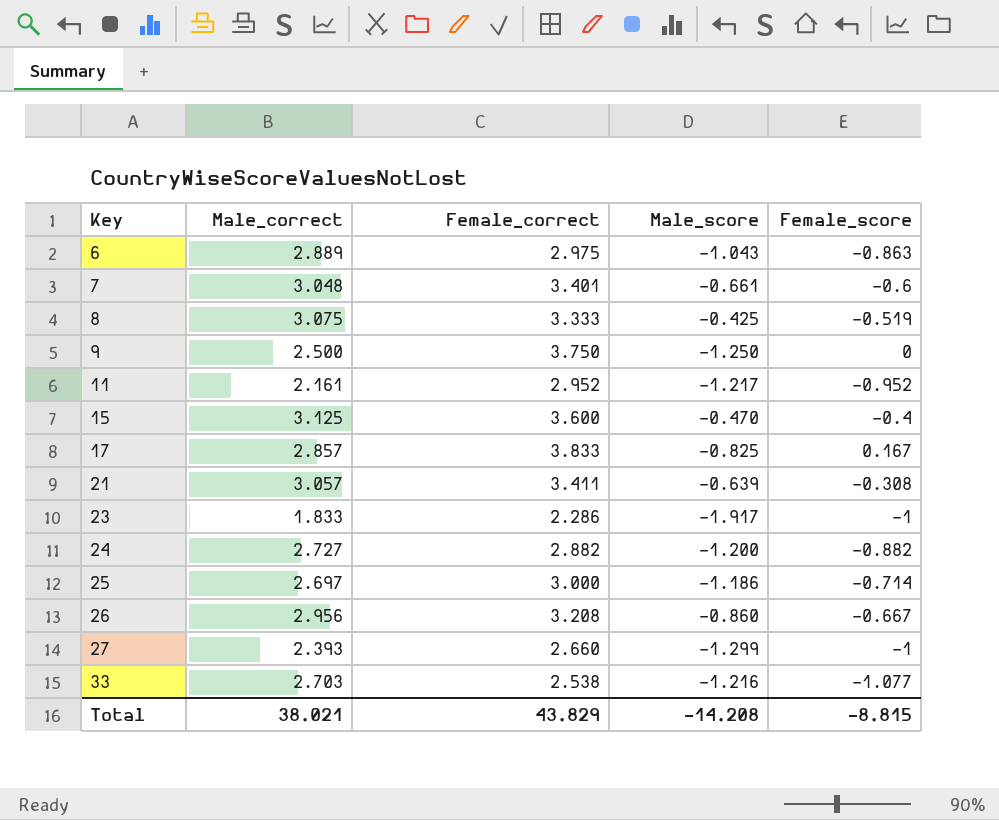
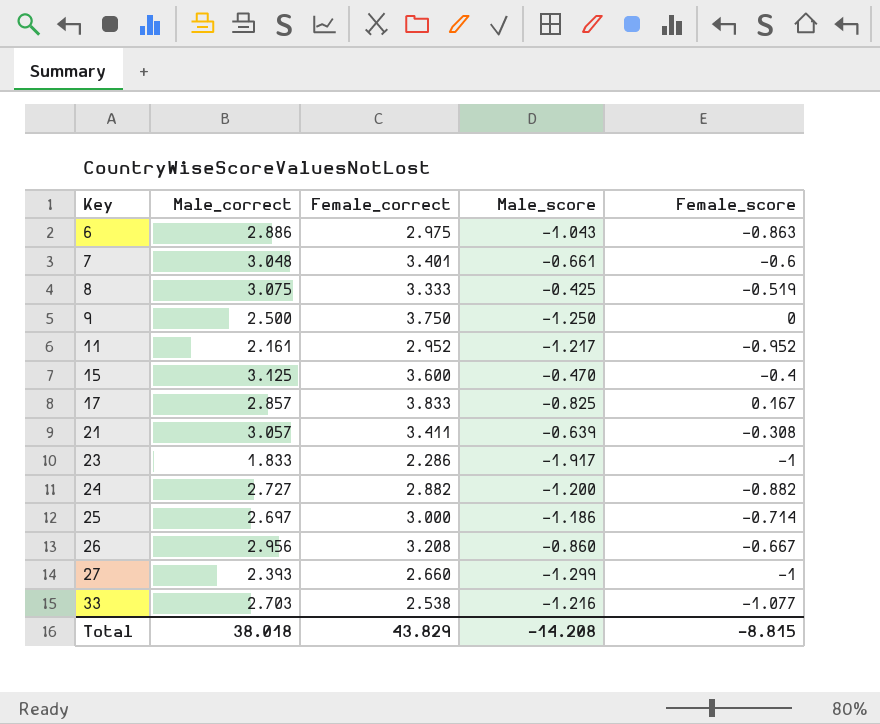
6 | Male_correct: 2.889 -> 2.886
Total | Male_correct: 38.021 -> 38.018

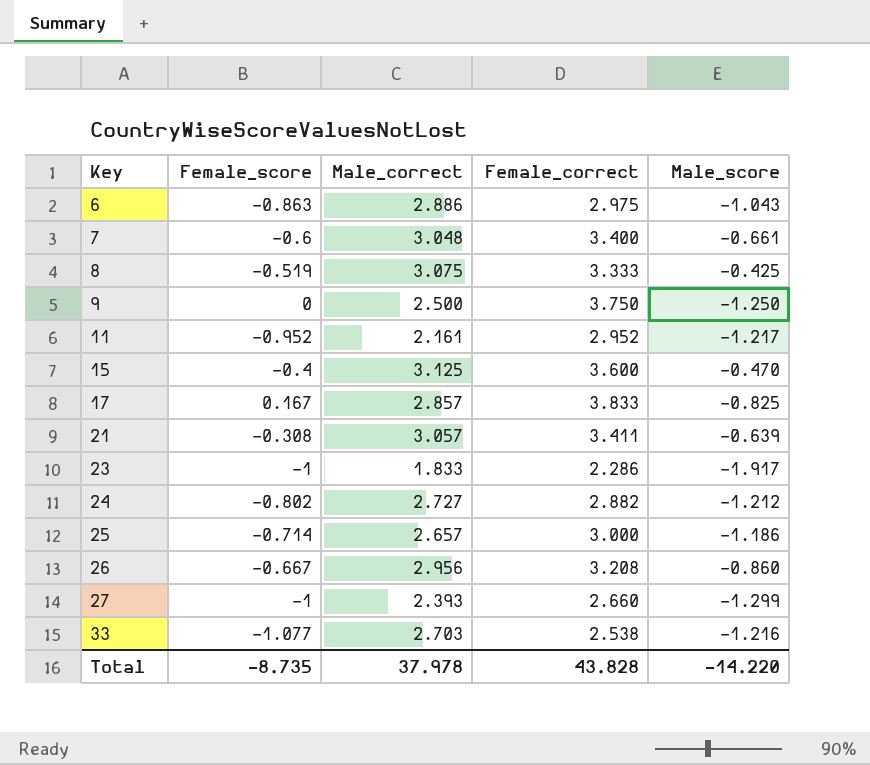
column Female_score | position: 5 -> 2
7 | Female_correct: 3.401 -> 3.400
24 | Female_score: -0.882 -> -0.802
24 | Male_score: -1.200 -> -1.212
25 | Male_correct: 2.697 -> 2.657
Total | Female_score: -8.815 -> -8.735
Total | Male_correct: 38.018 -> 37.978
Total | Female_correct: 43.829 -> 43.828
Total | Male_score: -14.208 -> -14.220

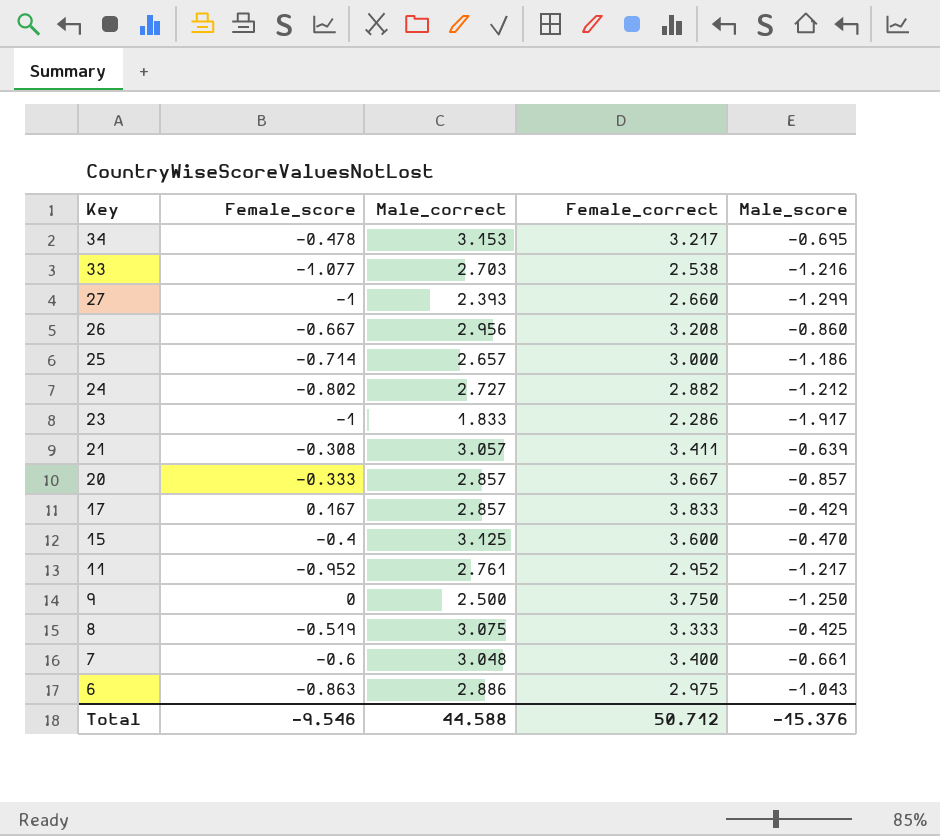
row order: Key ascending -> Key descending
row 34: none -> -0.478 | 3.153 | 3.217 | -0.695
row 20: none -> -0.333 | 2.857 | 3.667 | -0.857
17 | Male_score: -0.825 -> -0.429
11 | Male_correct: 2.161 -> 2.761
Total | Female_score: -8.735 -> -9.546
Total | Male_correct: 37.978 -> 44.588
Total | Female_correct: 43.828 -> 50.712
Total | Male_score: -14.220 -> -15.376

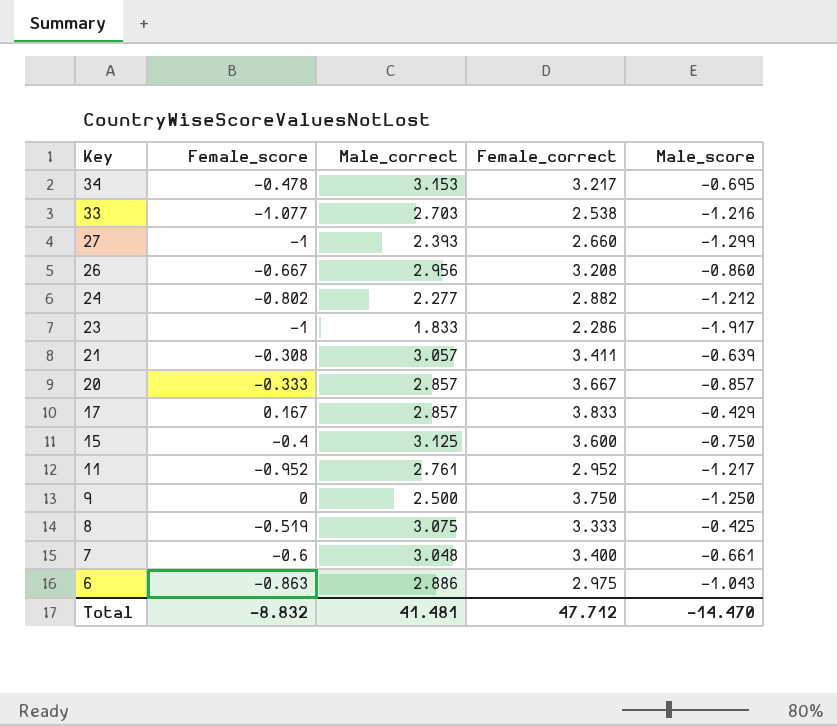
row 25: -0.714 | 2.657 | 3.000 | -1.186 -> none
24 | Male_correct: 2.727 -> 2.277
15 | Male_score: -0.470 -> -0.750
Total | Female_score: -9.546 -> -8.832
Total | Male_correct: 44.588 -> 41.481
Total | Female_correct: 50.712 -> 47.712
Total | Male_score: -15.376 -> -14.470

